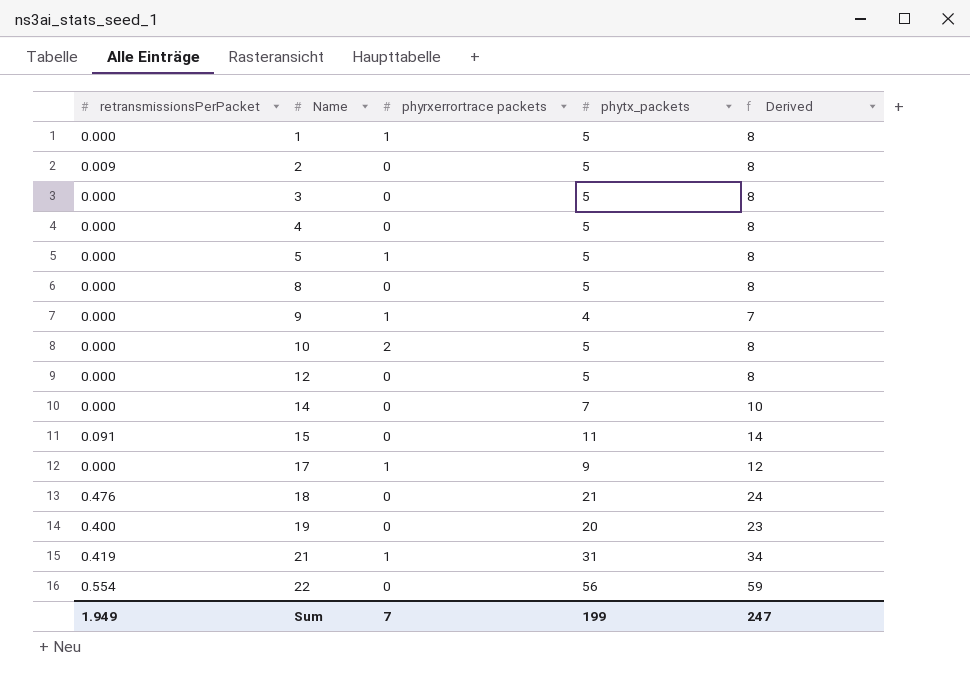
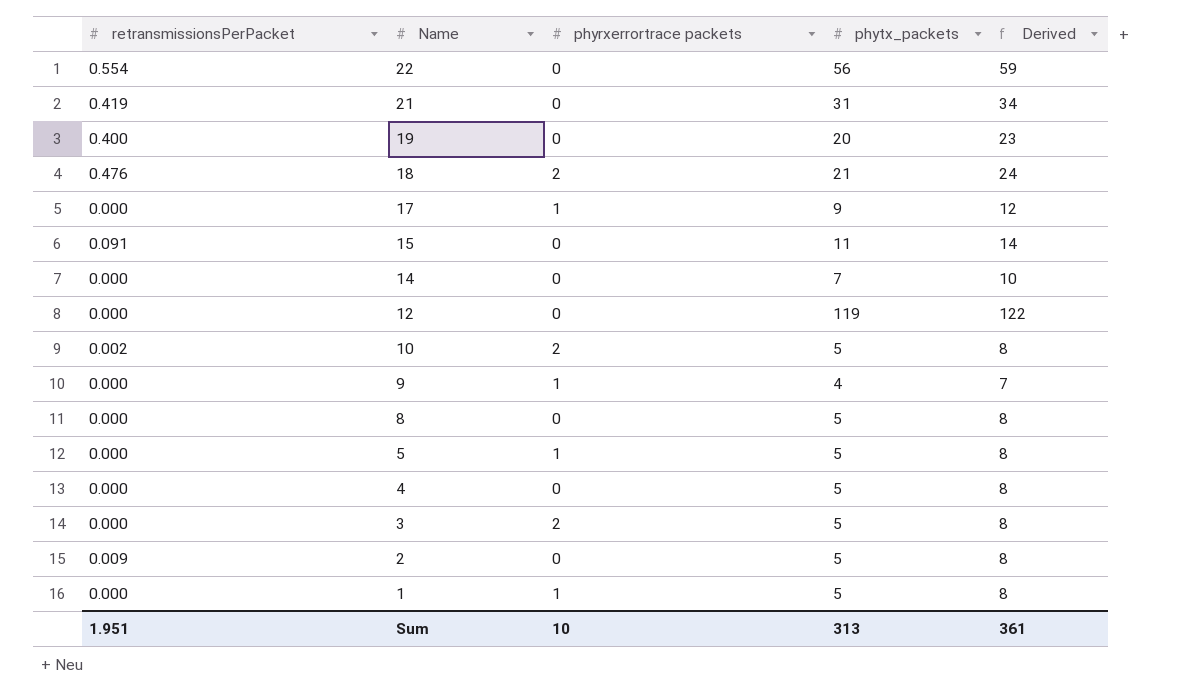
row order: Name ascending -> Name descending
21 | phyrxerrortrace packets: 1 -> 0
18 | phyrxerrortrace packets: 0 -> 2
12 | phytx_packets: 5 -> 119
12 | Derived: 8 -> 122
10 | retransmissionsPerPacket: 0.000 -> 0.002
3 | phyrxerrortrace packets: 0 -> 2
Sum | retransmissionsPerPacket: 1.949 -> 1.951
Sum | phyrxerrortrace packets: 7 -> 10
Sum | phytx_packets: 199 -> 313
Sum | Derived: 247 -> 361

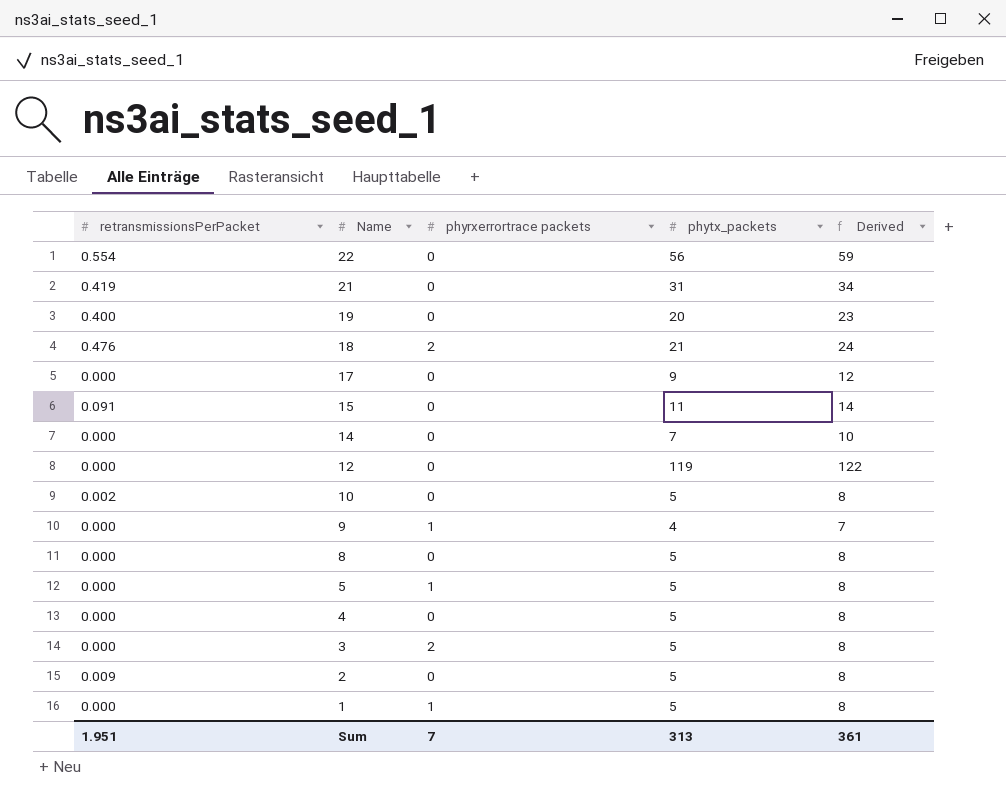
17 | phyrxerrortrace packets: 1 -> 0
10 | phyrxerrortrace packets: 2 -> 0
Sum | phyrxerrortrace packets: 10 -> 7

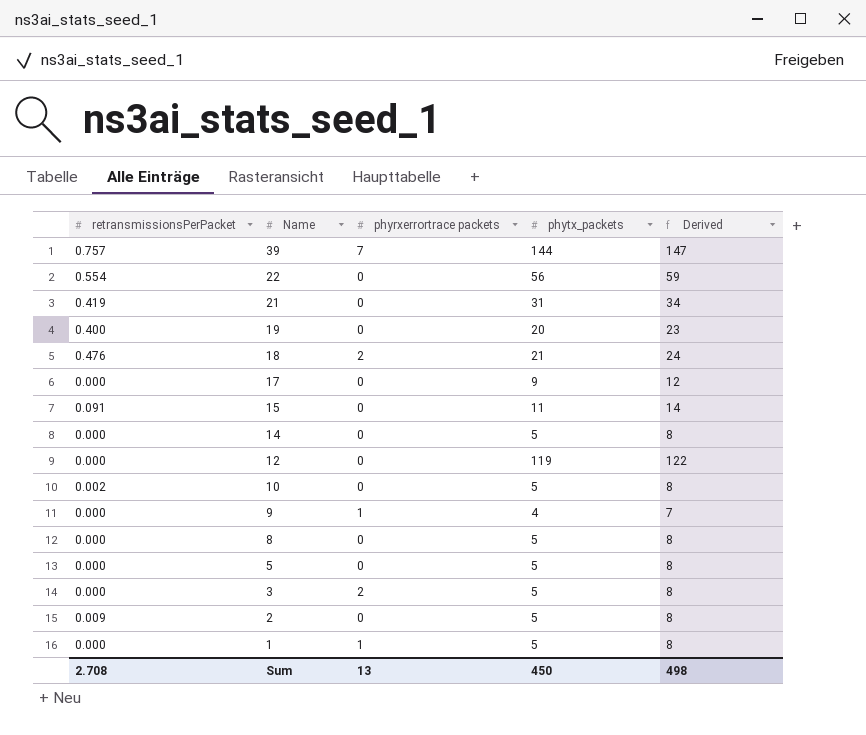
row 4: 0.000 | 0 | 5 | 8 -> none
row 39: none -> 0.757 | 7 | 144 | 147
14 | phytx_packets: 7 -> 5
14 | Derived: 10 -> 8
5 | phyrxerrortrace packets: 1 -> 0
Sum | retransmissionsPerPacket: 1.951 -> 2.708
Sum | phyrxerrortrace packets: 7 -> 13
Sum | phytx_packets: 313 -> 450
Sum | Derived: 361 -> 498

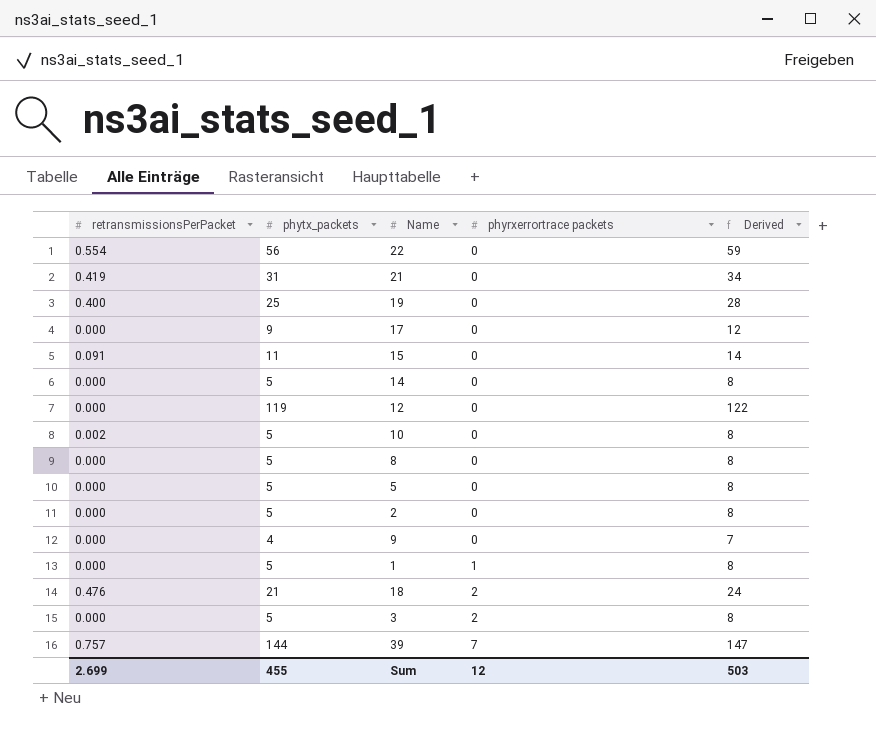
row order: Name descending -> phyrxerrortrace packets ascending
column phytx_packets | position: 4 -> 2
19 | phytx_packets: 20 -> 25
19 | Derived: 23 -> 28
2 | retransmissionsPerPacket: 0.009 -> 0.000
9 | phyrxerrortrace packets: 1 -> 0
Sum | retransmissionsPerPacket: 2.708 -> 2.699
Sum | phytx_packets: 450 -> 455
Sum | phyrxerrortrace packets: 13 -> 12
Sum | Derived: 498 -> 503

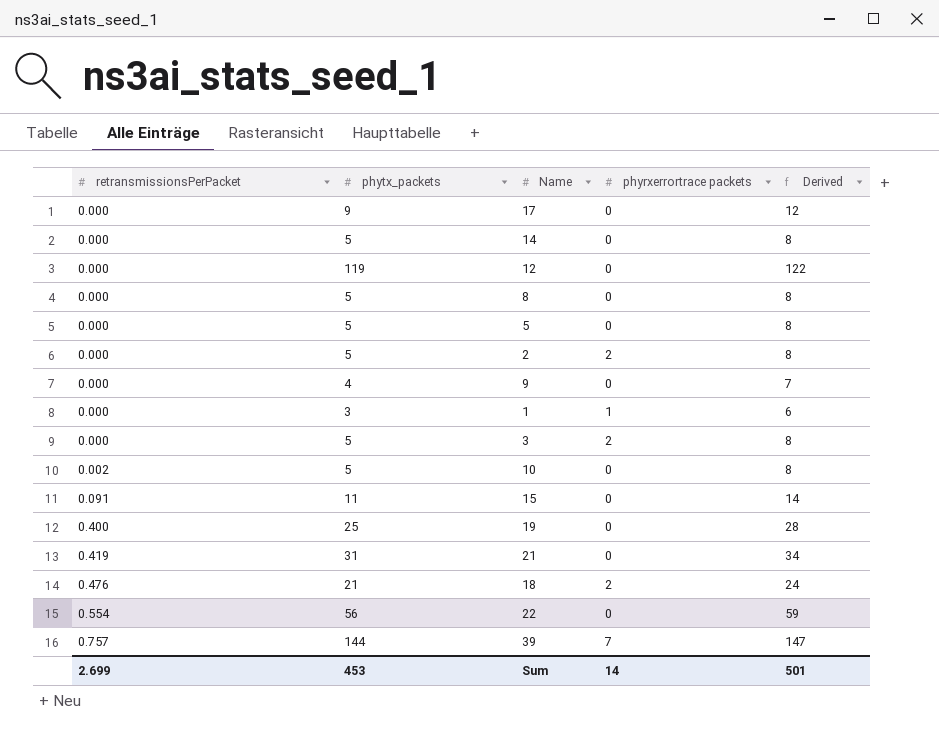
row order: phyrxerrortrace packets ascending -> retransmissionsPerPacket ascending
2 | phyrxerrortrace packets: 0 -> 2
1 | phytx_packets: 5 -> 3
1 | Derived: 8 -> 6
Sum | phytx_packets: 455 -> 453
Sum | phyrxerrortrace packets: 12 -> 14
Sum | Derived: 503 -> 501

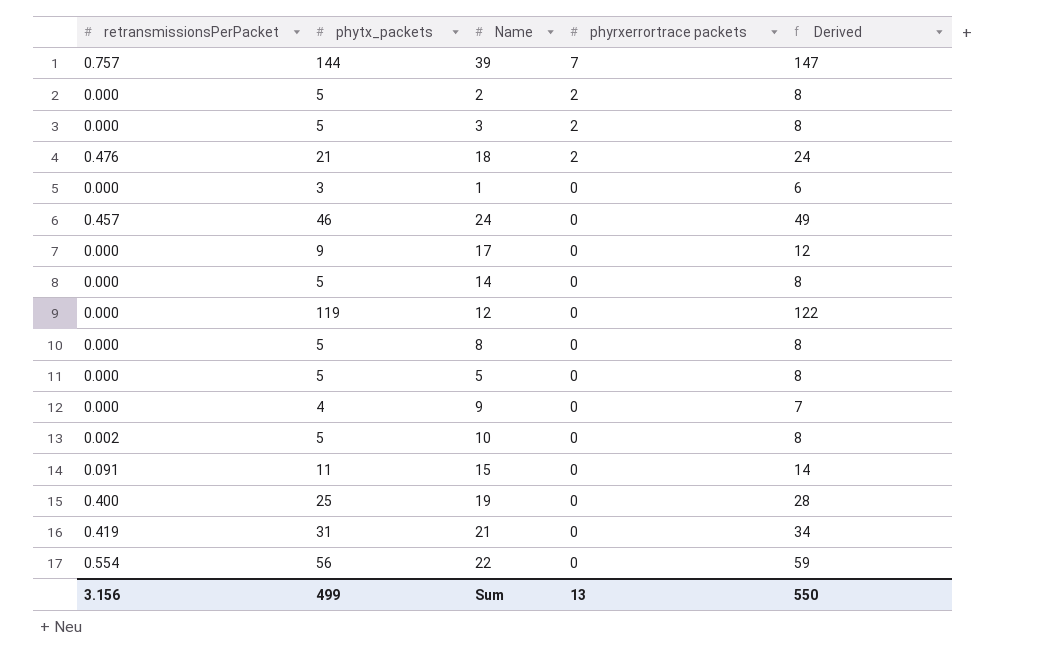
row order: retransmissionsPerPacket ascending -> phyrxerrortrace packets descending
1 | phyrxerrortrace packets: 1 -> 0
row 24: none -> 0.457 | 46 | 0 | 49
Sum | retransmissionsPerPacket: 2.699 -> 3.156
Sum | phytx_packets: 453 -> 499
Sum | phyrxerrortrace packets: 14 -> 13
Sum | Derived: 501 -> 550

